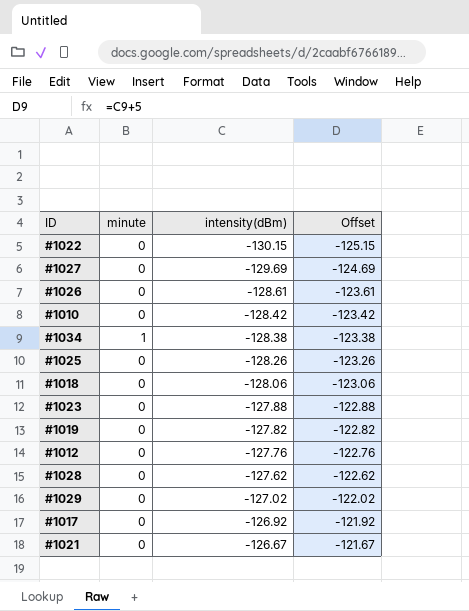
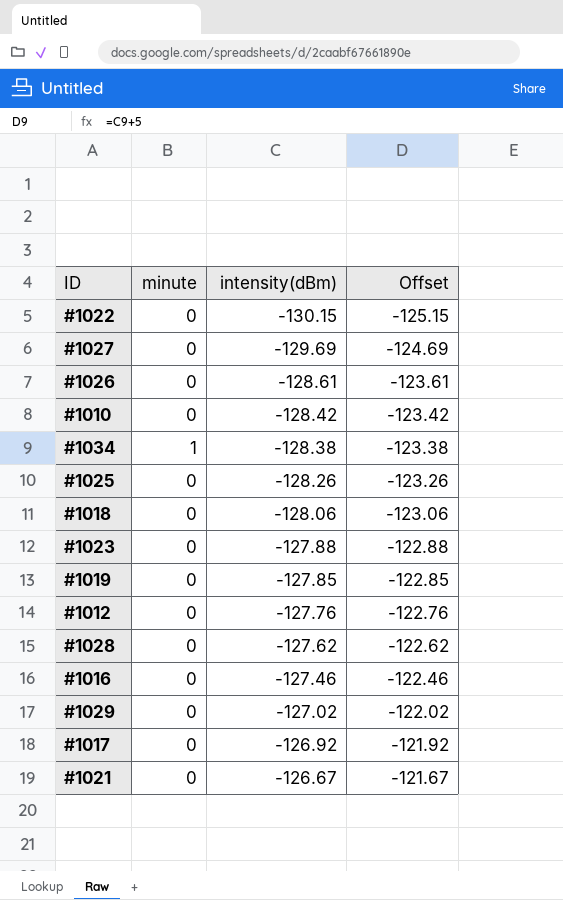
#1019 | intensity(dBm): -127.82 -> -127.85
#1019 | Offset: -122.82 -> -122.85
row #1016: none -> 0 | -127.46 | -122.46

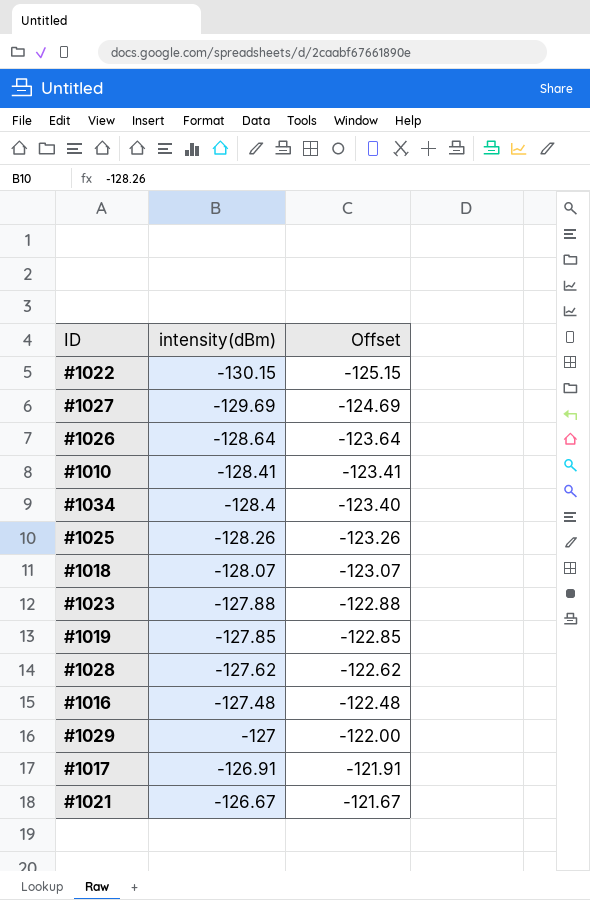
column minute | position: 2 -> none
row #1012: 0 | -127.76 | -122.76 -> none
#1026 | intensity(dBm): -128.61 -> -128.64
#1026 | Offset: -123.61 -> -123.64
#1010 | intensity(dBm): -128.42 -> -128.41
#1010 | Offset: -123.42 -> -123.41
#1034 | intensity(dBm): -128.38 -> -128.4
#1034 | Offset: -123.38 -> -123.40
#1018 | intensity(dBm): -128.06 -> -128.07
#1018 | Offset: -123.06 -> -123.07
#1016 | intensity(dBm): -127.46 -> -127.48
#1016 | Offset: -122.46 -> -122.48
#1029 | intensity(dBm): -127.02 -> -127
#1029 | Offset: -122.02 -> -122.00
#1017 | intensity(dBm): -126.92 -> -126.91
#1017 | Offset: -121.92 -> -121.91

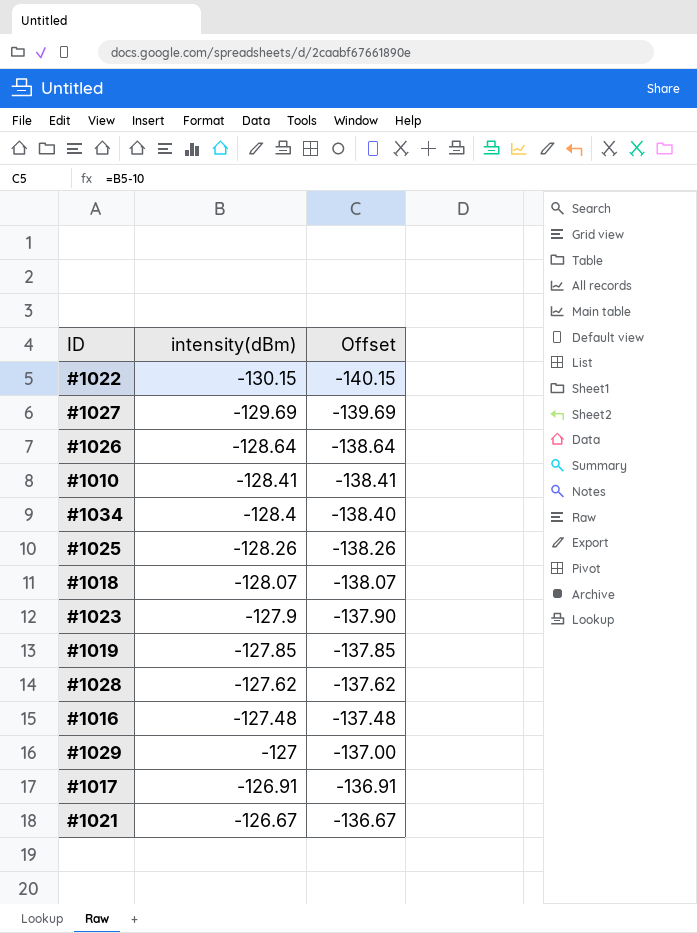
column Offset | formula: [intensity(dBm)] + 5 -> [intensity(dBm)] - 10
#1023 | intensity(dBm): -127.88 -> -127.9

